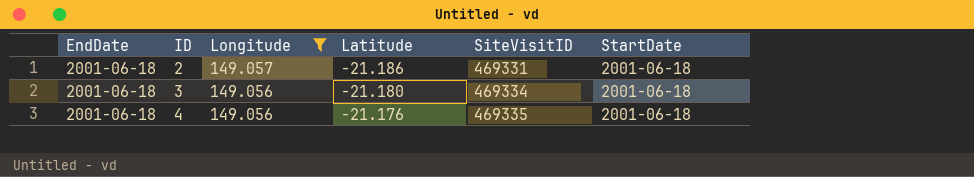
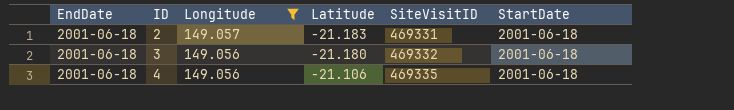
2 | Latitude: -21.186 -> -21.183
3 | SiteVisitID: 469334 -> 469332
4 | Latitude: -21.176 -> -21.106

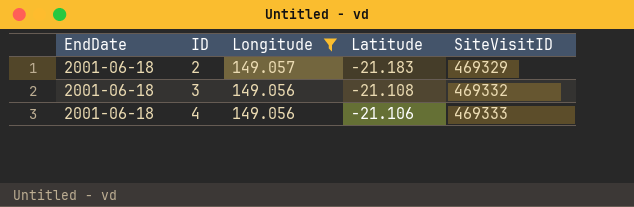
column StartDate | position: 6 -> none
2 | SiteVisitID: 469331 -> 469329
3 | Latitude: -21.180 -> -21.108
4 | SiteVisitID: 469335 -> 469333

